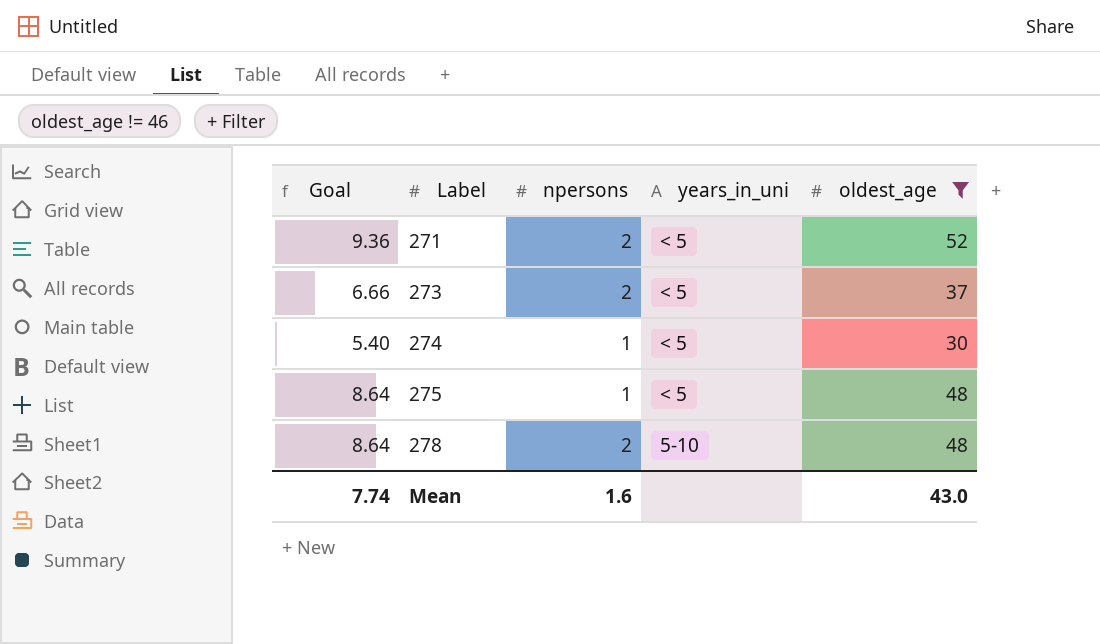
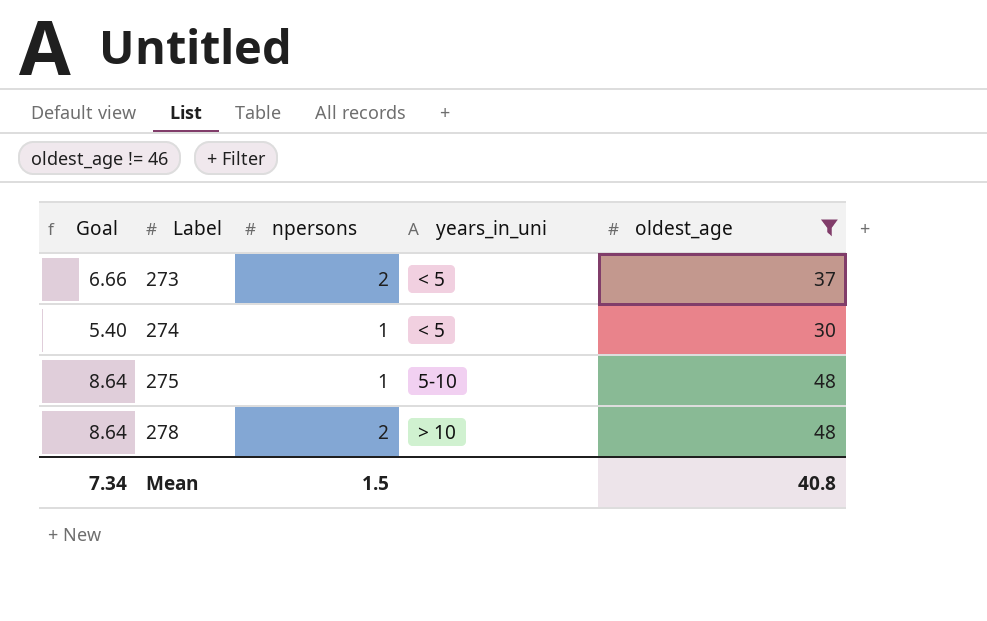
row 271: 9.36 | 2 | < 5 | 52 -> none
275 | years_in_uni: < 5 -> 5-10
278 | years_in_uni: 5-10 -> > 10
Mean | Goal: 7.74 -> 7.34
Mean | npersons: 1.6 -> 1.5
Mean | oldest_age: 43.0 -> 40.8

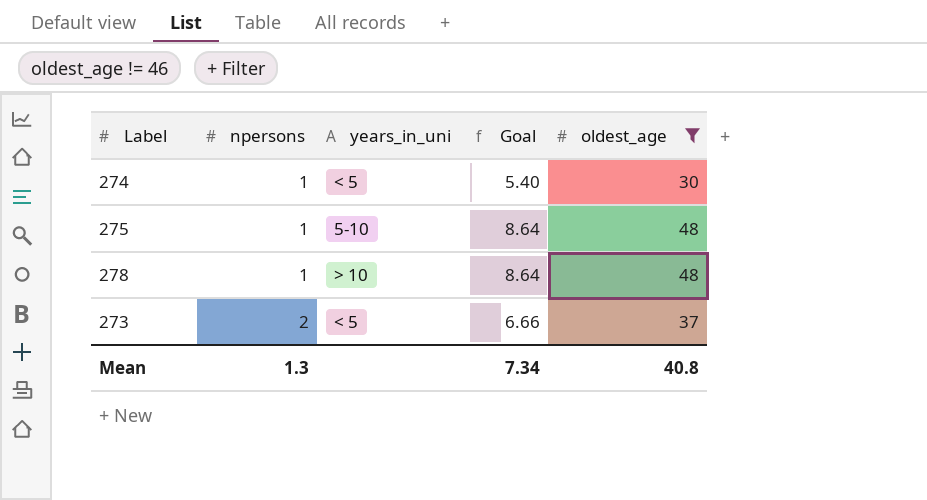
row order: Label ascending -> npersons ascending
column Goal | position: 1 -> 4
278 | npersons: 2 -> 1
Mean | npersons: 1.5 -> 1.3

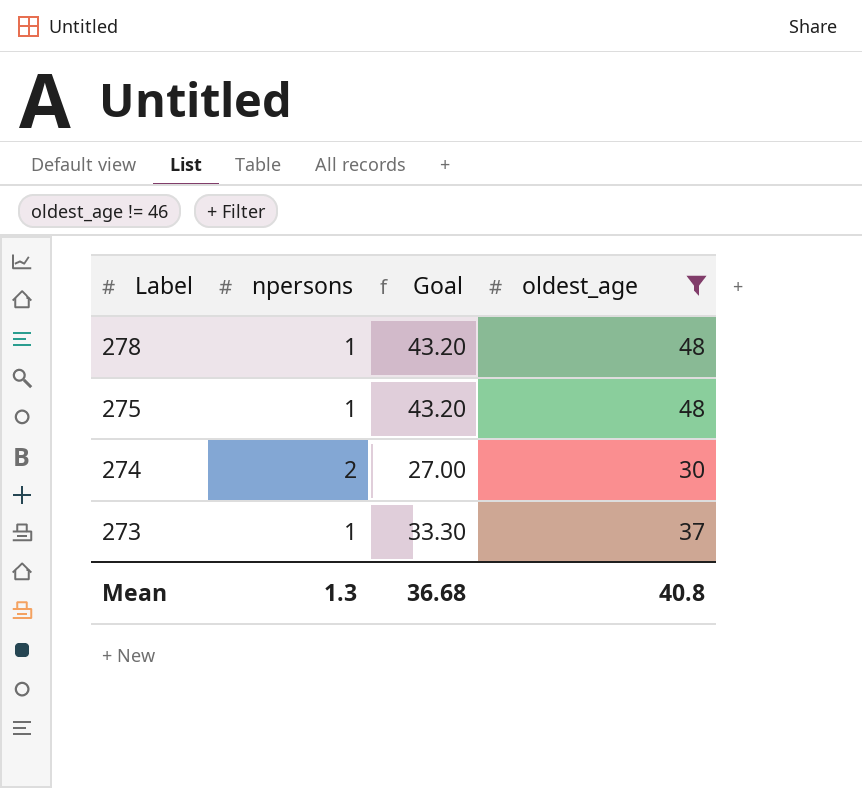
row order: npersons ascending -> Label descending
column years_in_uni | position: 3 -> none
column Goal | formula: [oldest_age] * 0.18 -> [oldest_age] * 0.9
274 | npersons: 1 -> 2
273 | npersons: 2 -> 1
Mean | Goal: 7.34 -> 36.68

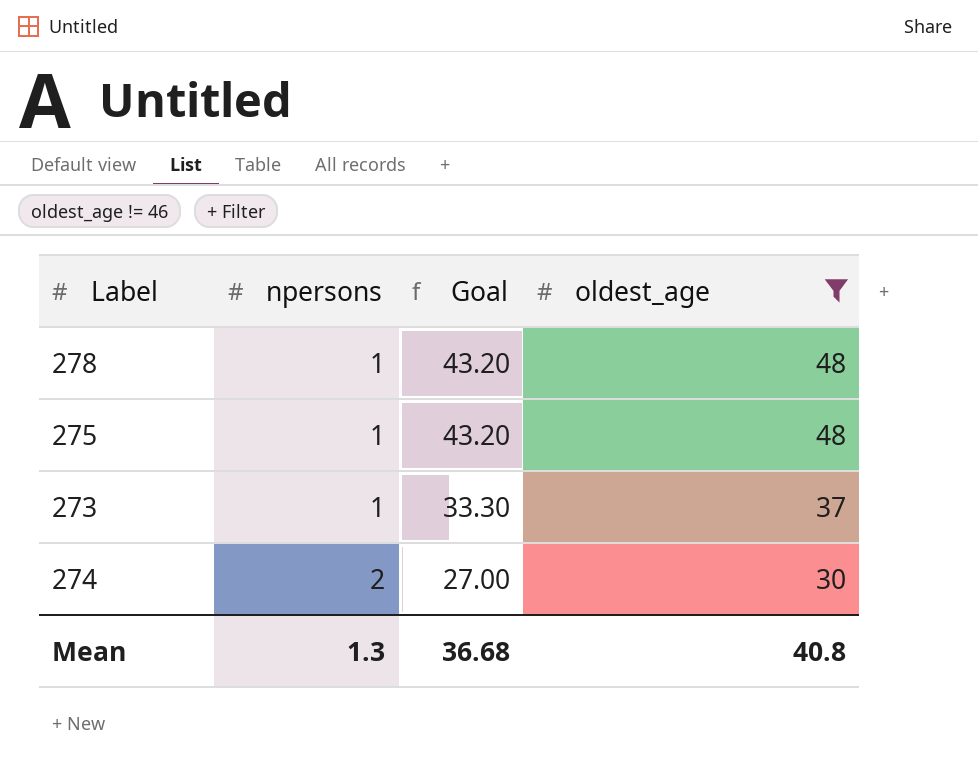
row order: Label descending -> npersons ascending

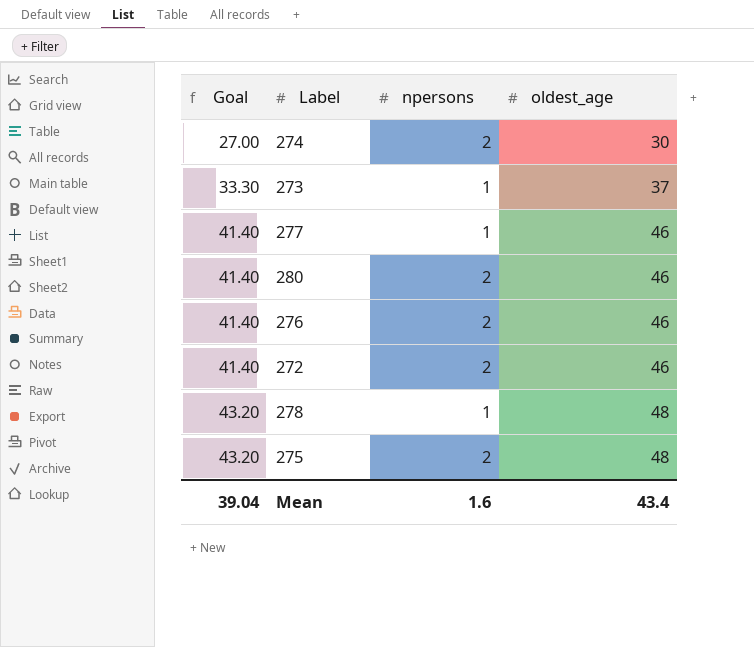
filter: oldest_age != 46 -> none
row order: npersons ascending -> Goal ascending
column Goal | position: 3 -> 1
275 | npersons: 1 -> 2
Mean | Goal: 36.68 -> 39.04
Mean | npersons: 1.3 -> 1.6
Mean | oldest_age: 40.8 -> 43.4

